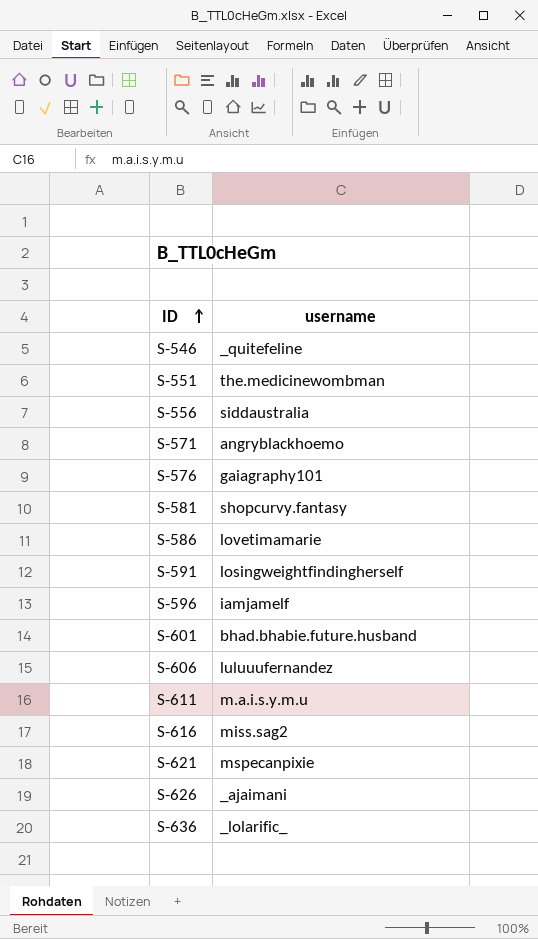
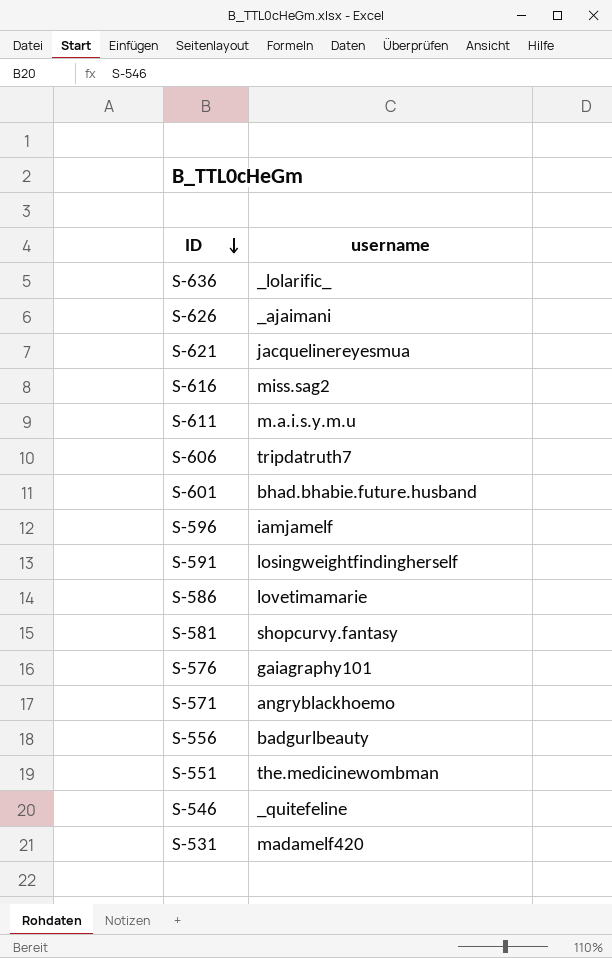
row order: ID ascending -> ID descending
S-621 | username: mspecanpixie -> jacquelinereyesmua
S-606 | username: luluuufernandez -> tripdatruth7
S-556 | username: siddaustralia -> badgurlbeauty
row S-531: none -> madamelf420

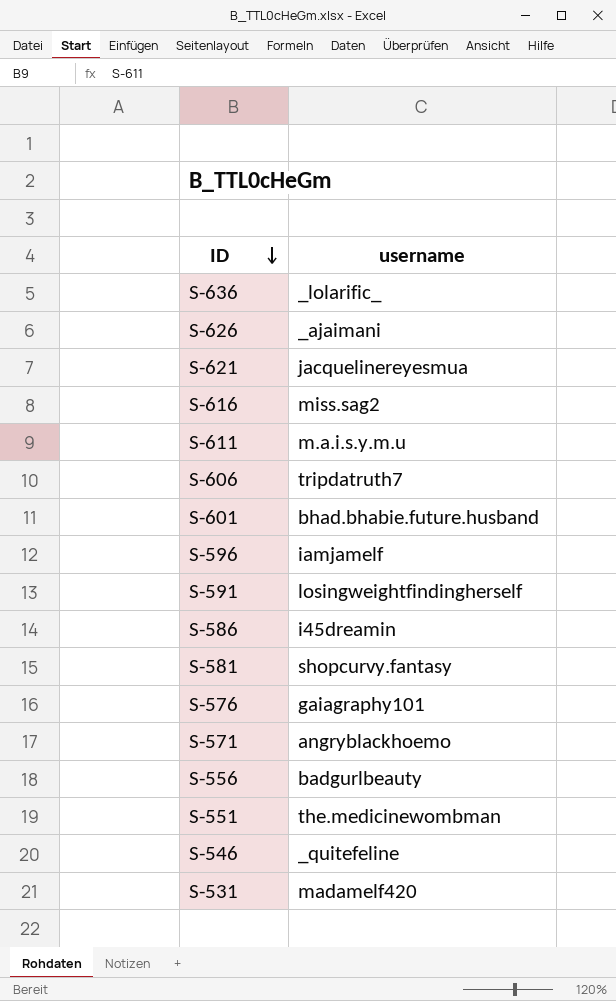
S-586 | username: lovetimamarie -> i45dreamin

